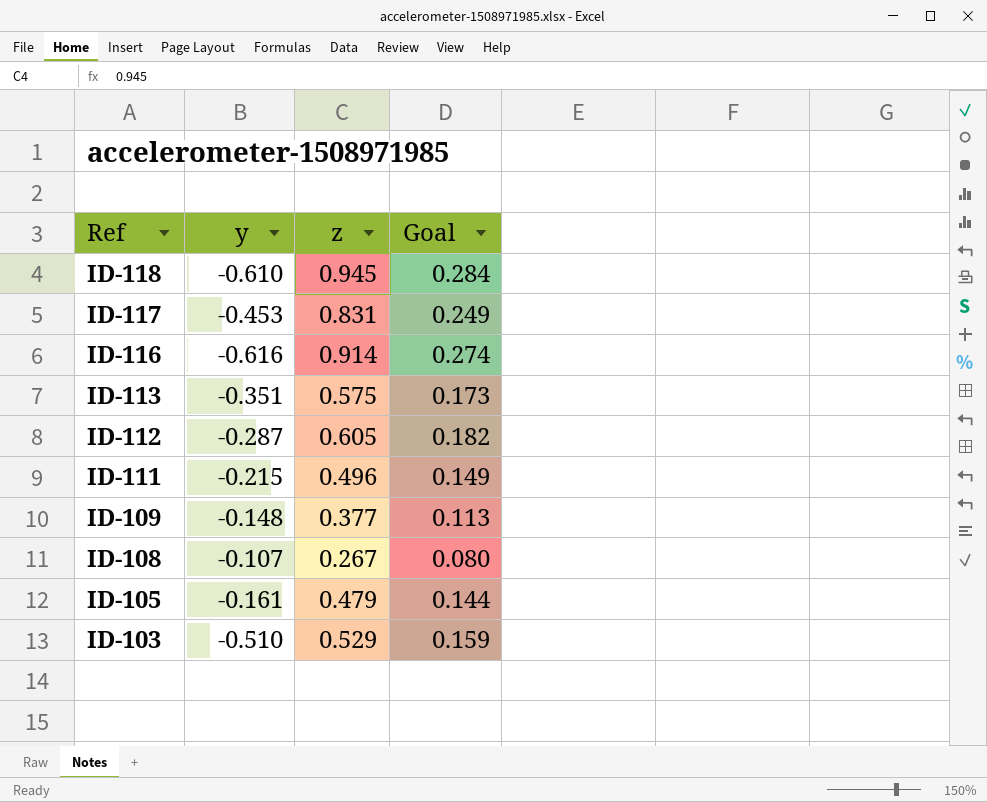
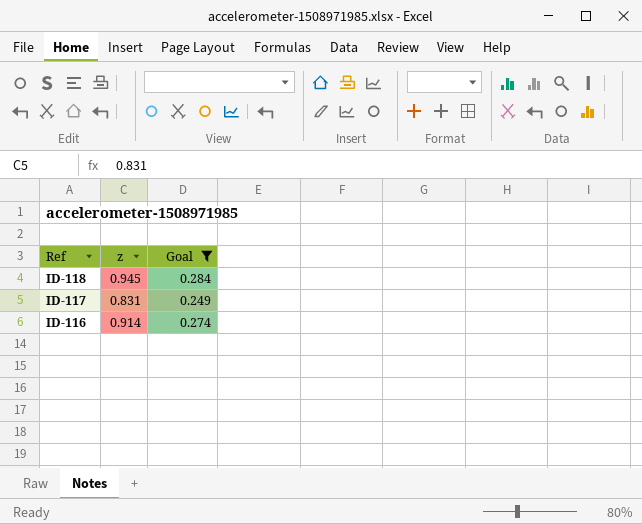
filter: none -> Goal >= 0.249
column y | position: 2 -> none

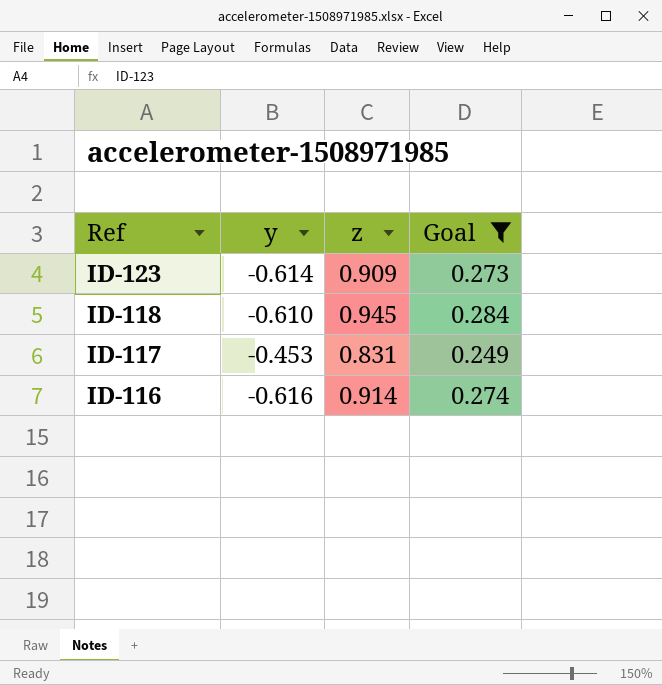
column y | position: none -> 2
row ID-123: none -> -0.614 | 0.909 | 0.273

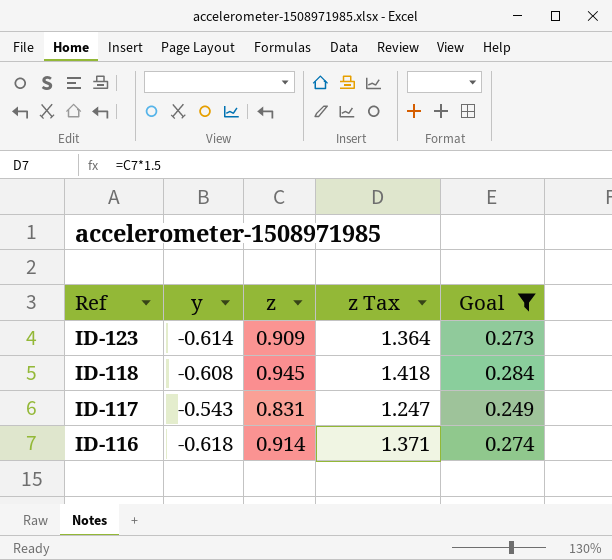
column z Tax | formula: none -> [z] * 1.5
ID-118 | y: -0.610 -> -0.608
ID-117 | y: -0.453 -> -0.543
ID-116 | y: -0.616 -> -0.618

